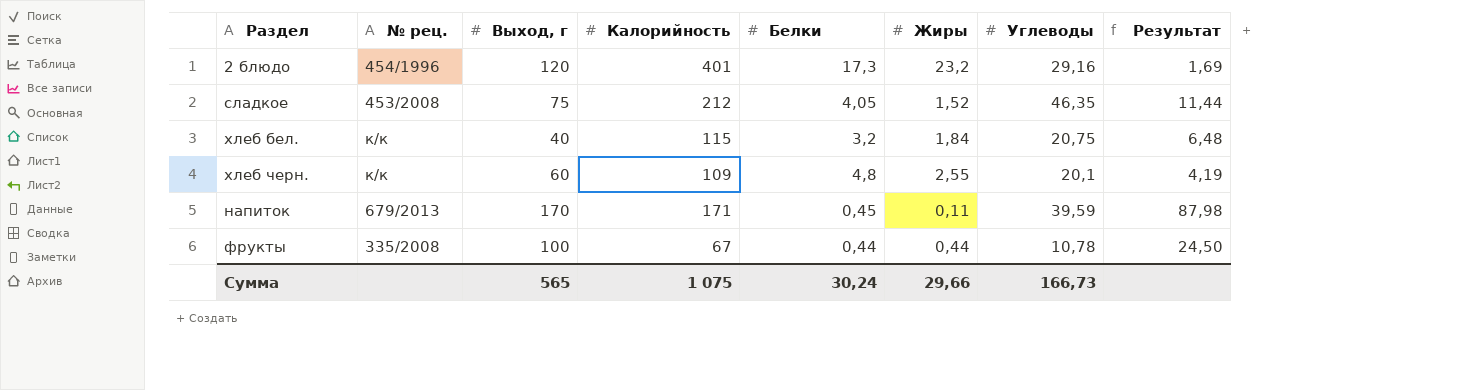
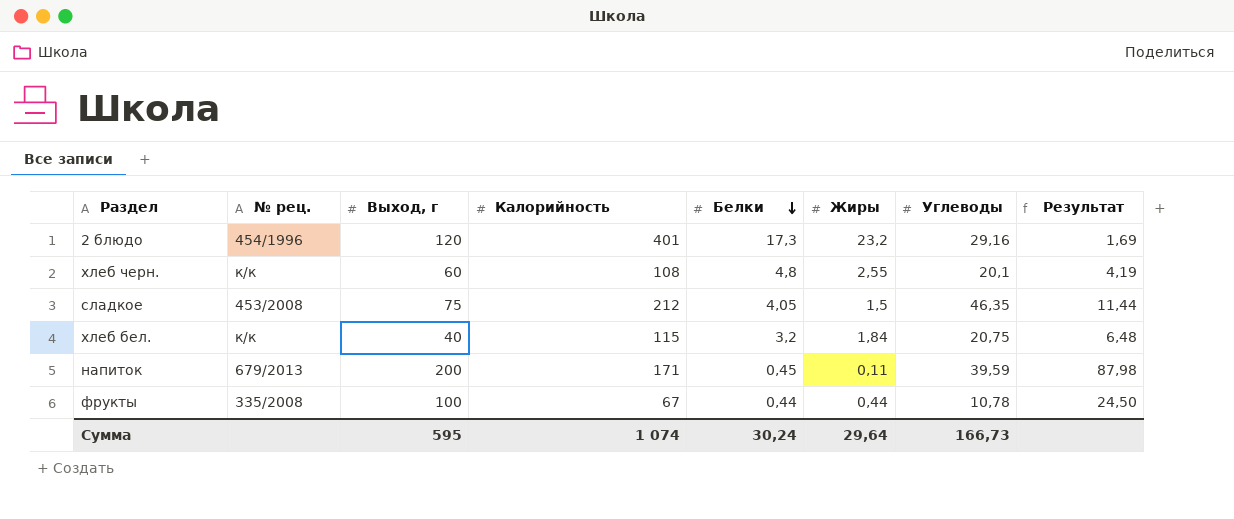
row order: none -> Белки descending
хлеб черн. | Калорийность: 109 -> 108
сладкое | Жиры: 1,52 -> 1,5
напиток | Выход, г: 170 -> 200
Сумма | Выход, г: 565 -> 595
Сумма | Калорийность: 1 075 -> 1 074
Сумма | Жиры: 29,66 -> 29,64

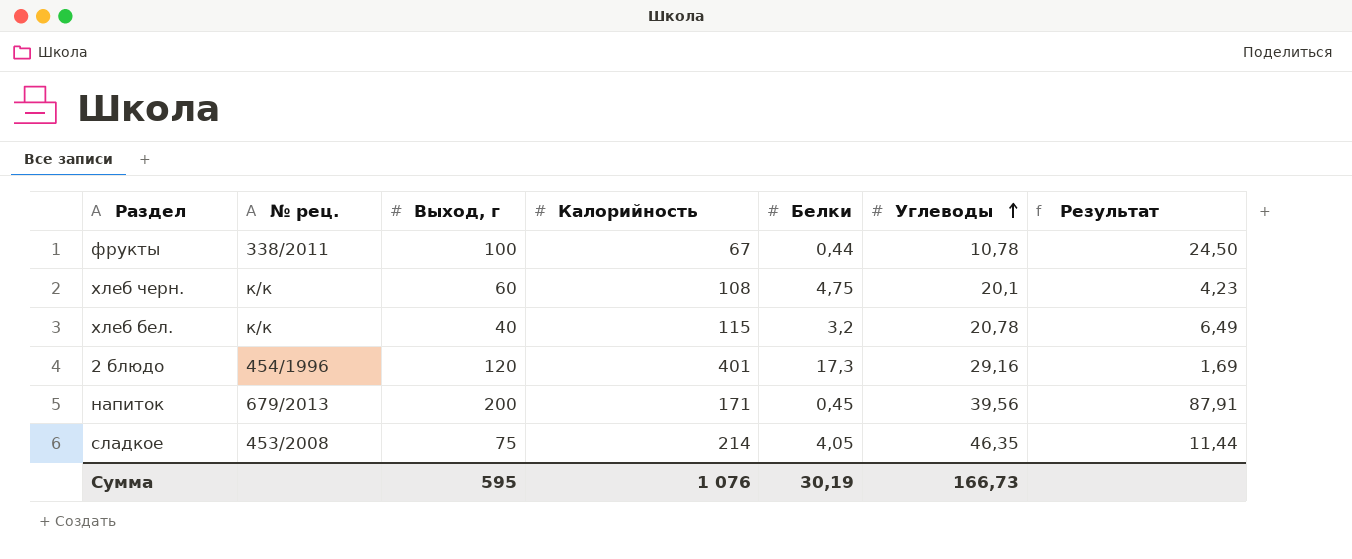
row order: Белки descending -> Углеводы ascending
column Жиры | position: 6 -> none
фрукты | № рец.: 335/2008 -> 338/2011
хлеб черн. | Белки: 4,8 -> 4,75
хлеб черн. | Результат: 4,19 -> 4,23
хлеб бел. | Углеводы: 20,75 -> 20,78
хлеб бел. | Результат: 6,48 -> 6,49
напиток | Углеводы: 39,59 -> 39,56
напиток | Результат: 87,98 -> 87,91
сладкое | Калорийность: 212 -> 214
Сумма | Калорийность: 1 074 -> 1 076
Сумма | Белки: 30,24 -> 30,19

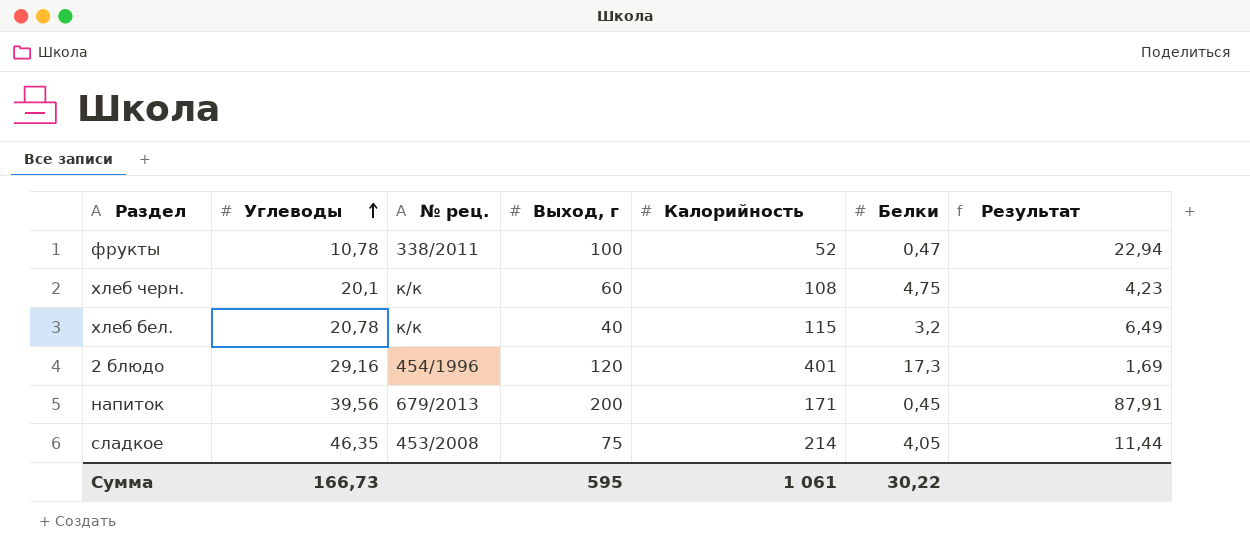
column Углеводы | position: 6 -> 2
фрукты | Калорийность: 67 -> 52
фрукты | Белки: 0,44 -> 0,47
фрукты | Результат: 24,50 -> 22,94
Сумма | Калорийность: 1 076 -> 1 061
Сумма | Белки: 30,19 -> 30,22

